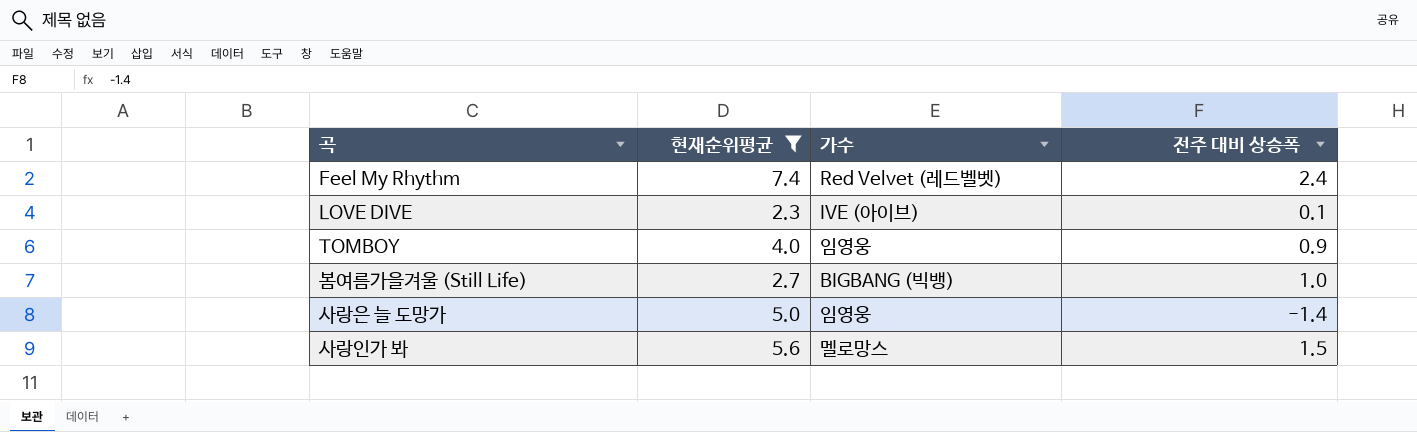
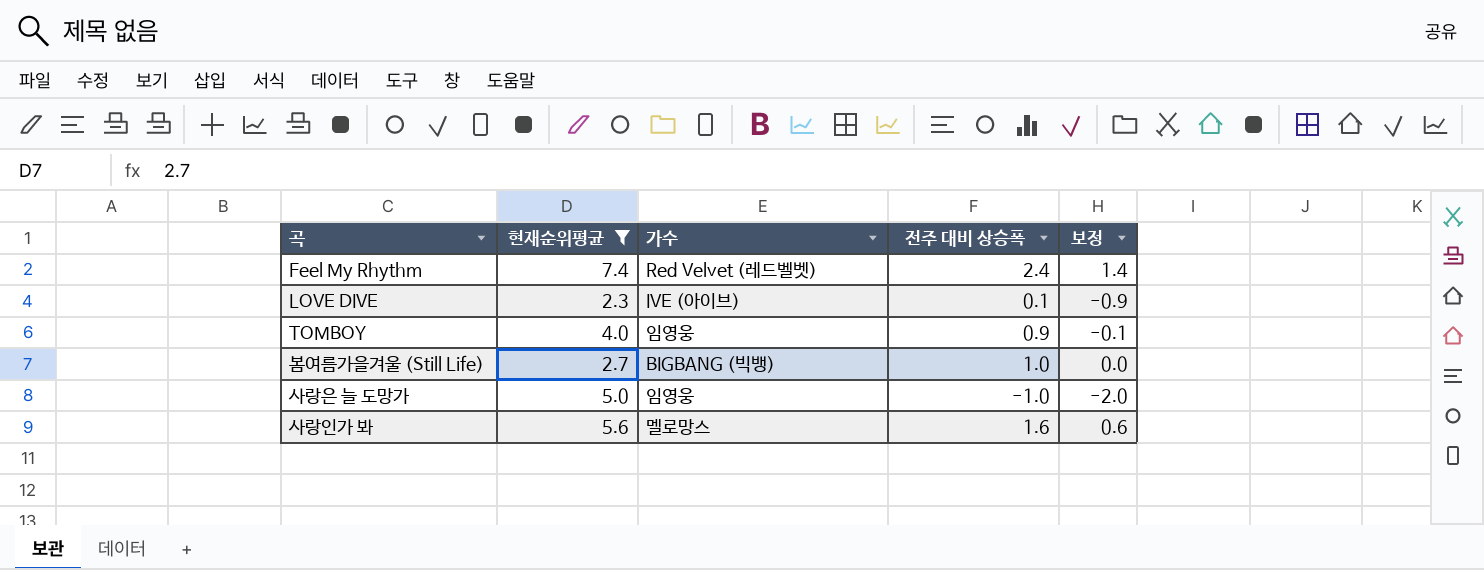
column 보정 | formula: none -> [전주 대비 상승폭] - 1
사랑은 늘 도망가 | 전주 대비 상승폭: -1.4 -> -1.0
사랑인가 봐 | 전주 대비 상승폭: 1.5 -> 1.6

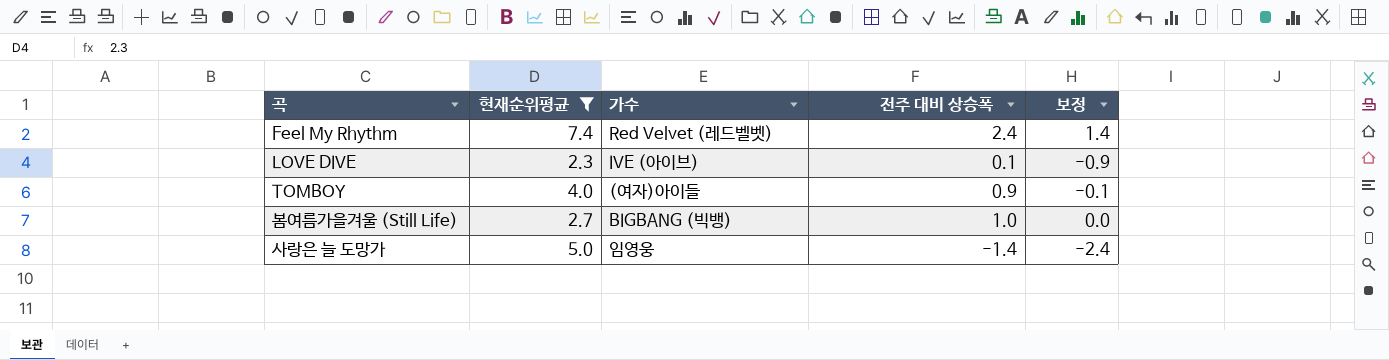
row 사랑인가 봐: 5.6 | 멜로망스 | 1.6 | 0.6 -> none
TOMBOY | 가수: 임영웅 -> (여자)아이들
사랑은 늘 도망가 | 전주 대비 상승폭: -1.0 -> -1.4
사랑은 늘 도망가 | 보정: -2.0 -> -2.4

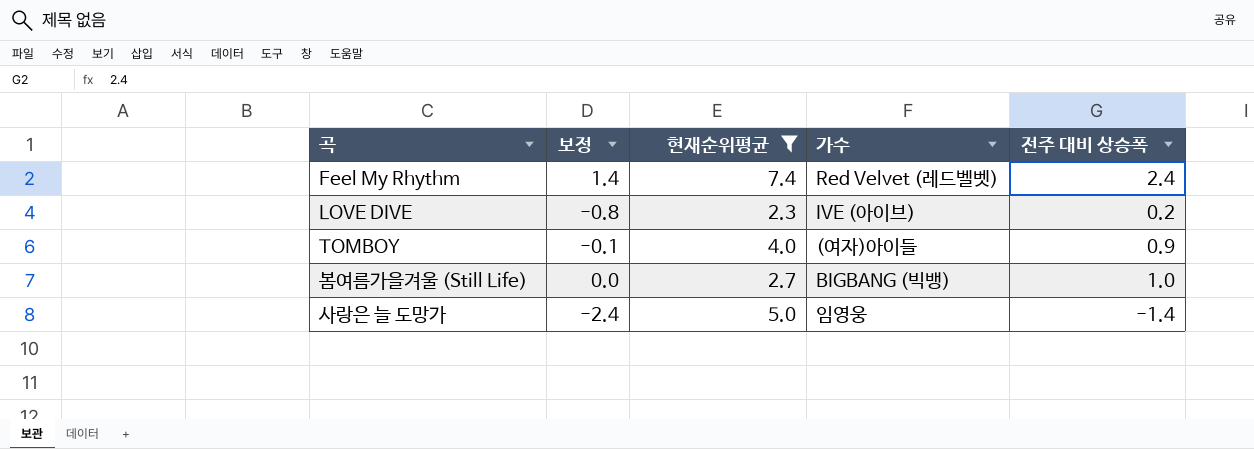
column 보정 | position: 5 -> 2
LOVE DIVE | 보정: -0.9 -> -0.8
LOVE DIVE | 전주 대비 상승폭: 0.1 -> 0.2

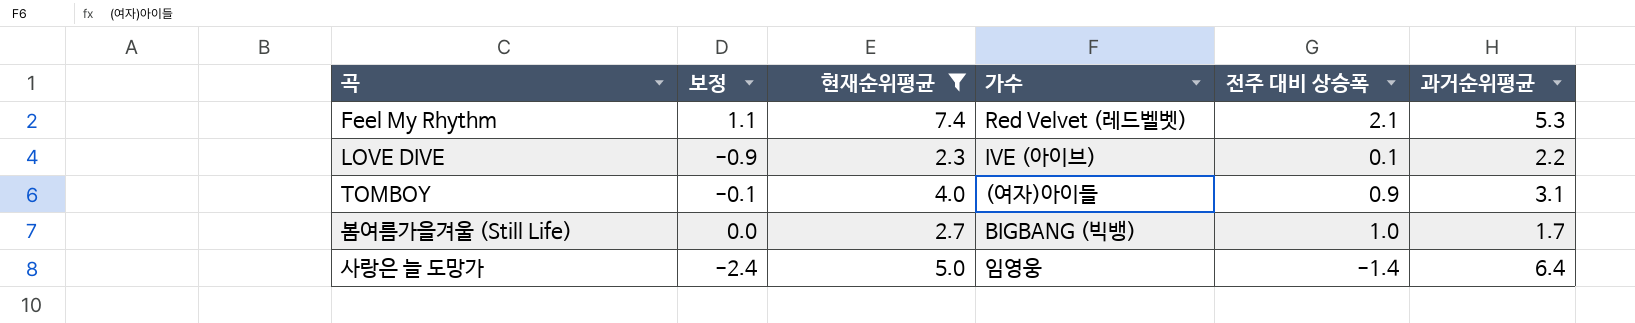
column 과거순위평균 | formula: none -> [현재순위평균] - [전주 대비 상승폭]
Feel My Rhythm | 보정: 1.4 -> 1.1
Feel My Rhythm | 전주 대비 상승폭: 2.4 -> 2.1
LOVE DIVE | 보정: -0.8 -> -0.9
LOVE DIVE | 전주 대비 상승폭: 0.2 -> 0.1

